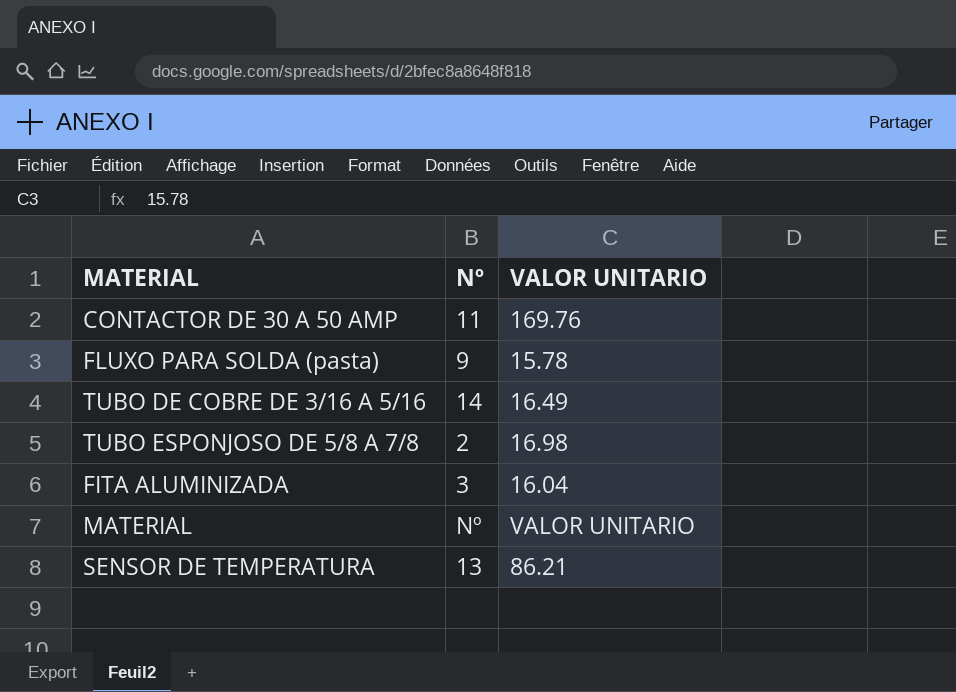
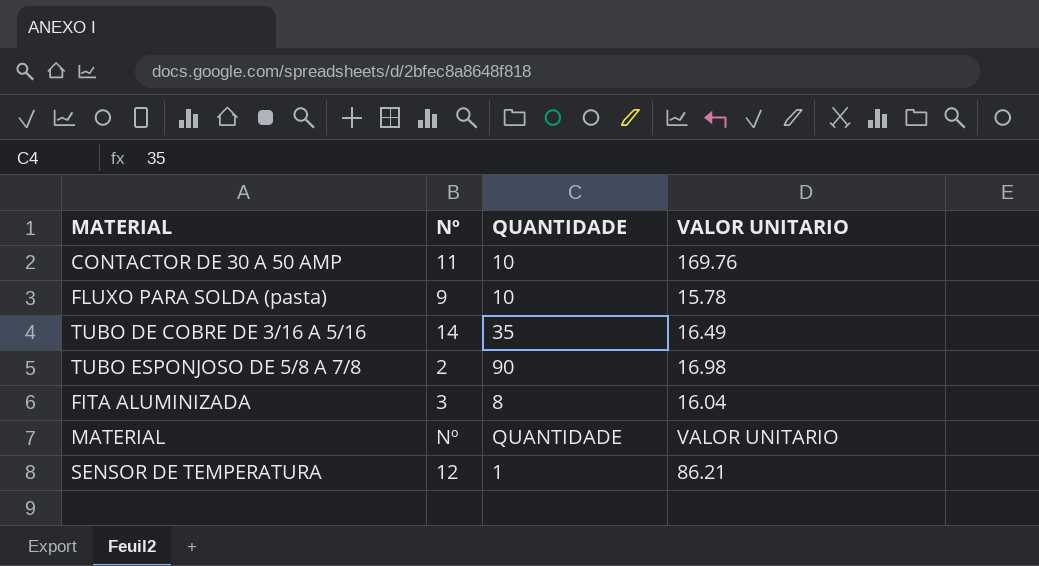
column QUANTIDADE | position: none -> 3
SENSOR DE TEMPERATURA | Nº: 13 -> 12

